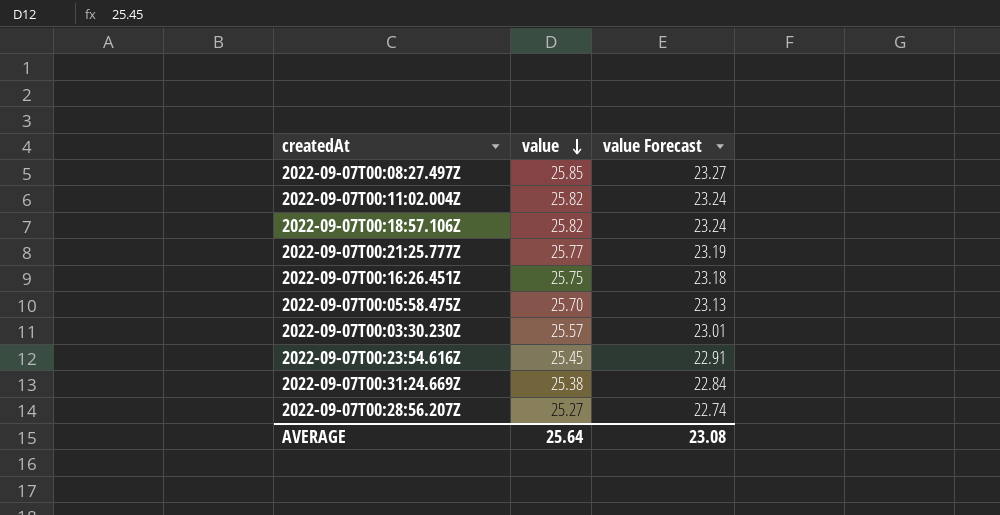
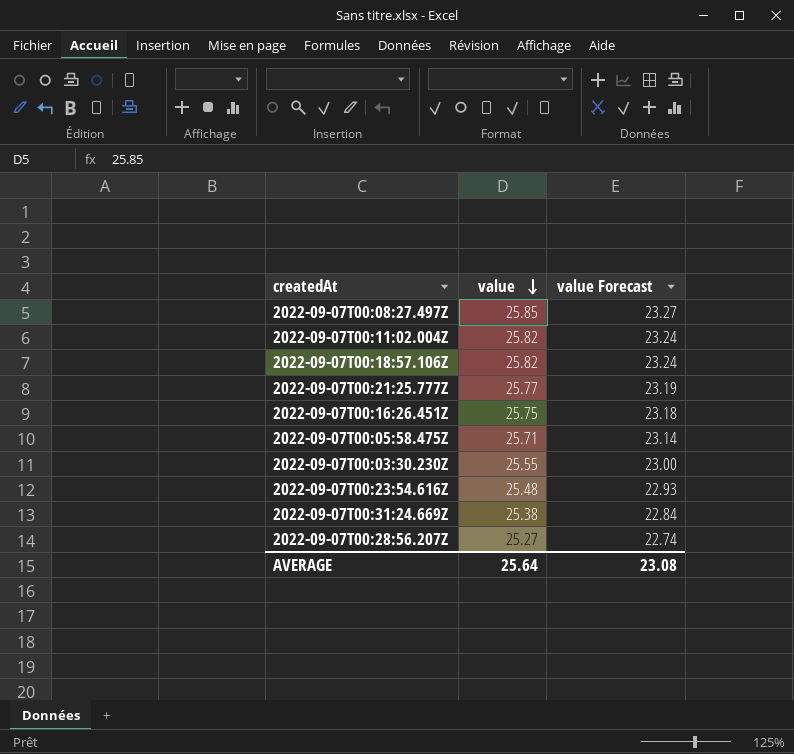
2022-09-07T00:05:58.475Z | value: 25.70 -> 25.71
2022-09-07T00:05:58.475Z | value Forecast: 23.13 -> 23.14
2022-09-07T00:03:30.230Z | value: 25.57 -> 25.55
2022-09-07T00:03:30.230Z | value Forecast: 23.01 -> 23.00
2022-09-07T00:23:54.616Z | value: 25.45 -> 25.48
2022-09-07T00:23:54.616Z | value Forecast: 22.91 -> 22.93

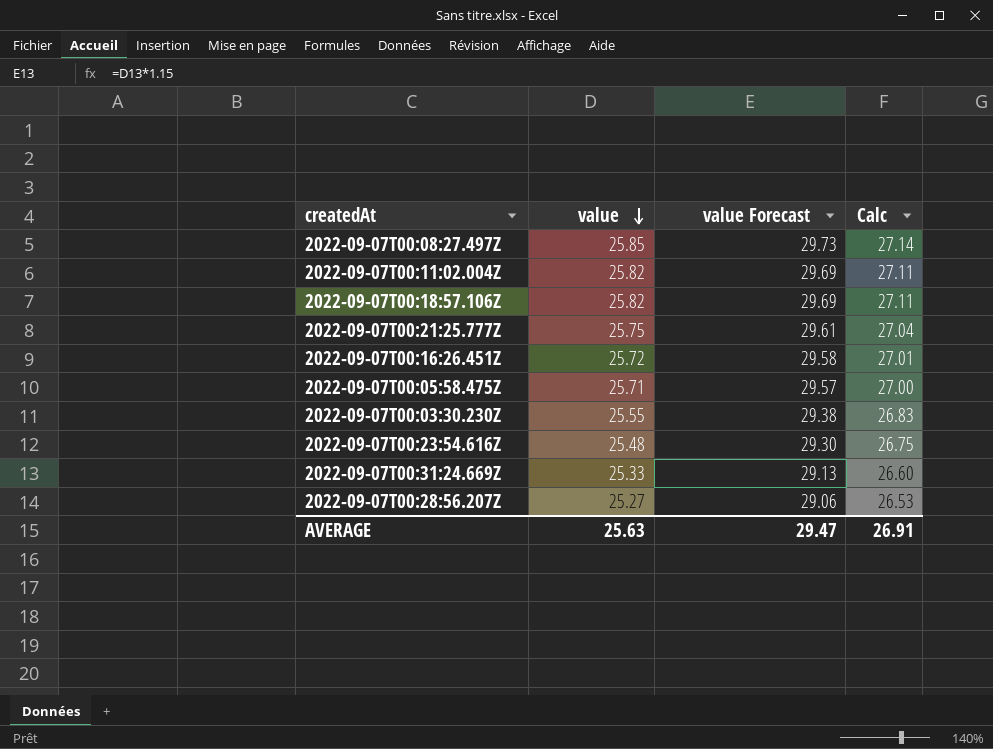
column value Forecast | formula: [value] * 0.9 -> [value] * 1.15
column Calc | formula: none -> [value] * 1.05
2022-09-07T00:21:25.777Z | value: 25.77 -> 25.75
2022-09-07T00:16:26.451Z | value: 25.75 -> 25.72
2022-09-07T00:31:24.669Z | value: 25.38 -> 25.33
AVERAGE | value: 25.64 -> 25.63
AVERAGE | value Forecast: 23.08 -> 29.47

